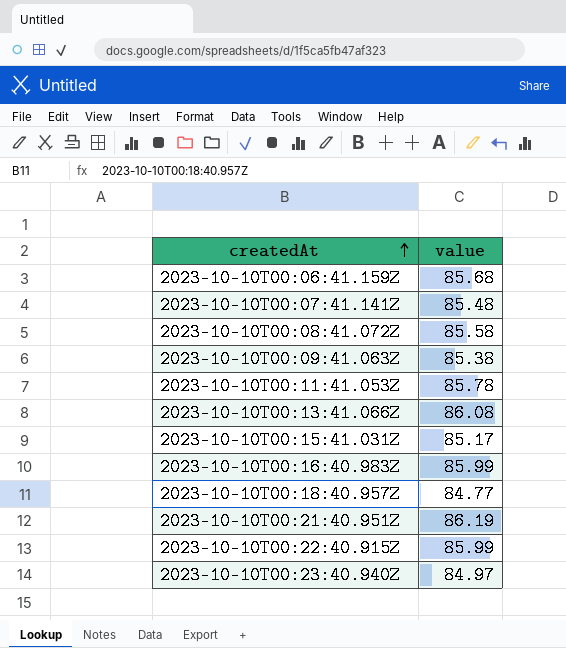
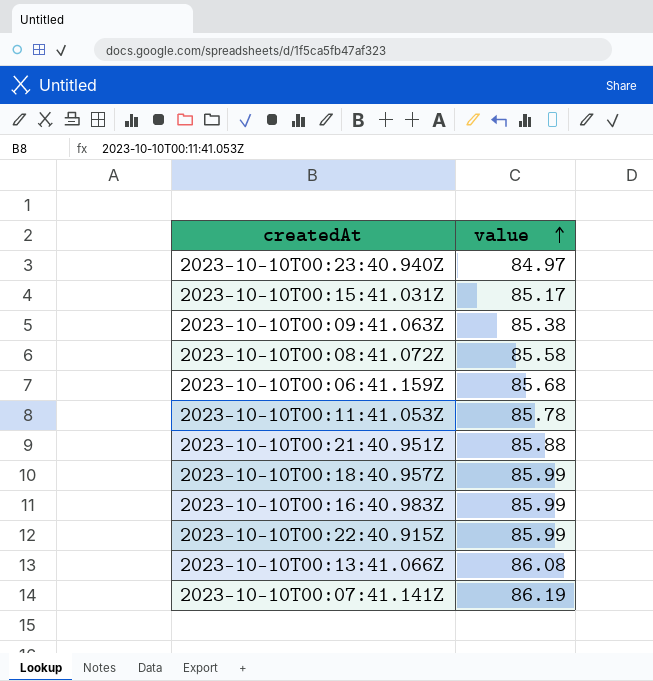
row order: createdAt ascending -> value ascending
2023-10-10T00:21:40.951Z | value: 86.19 -> 85.88
2023-10-10T00:18:40.957Z | value: 84.77 -> 85.99
2023-10-10T00:07:41.141Z | value: 85.48 -> 86.19

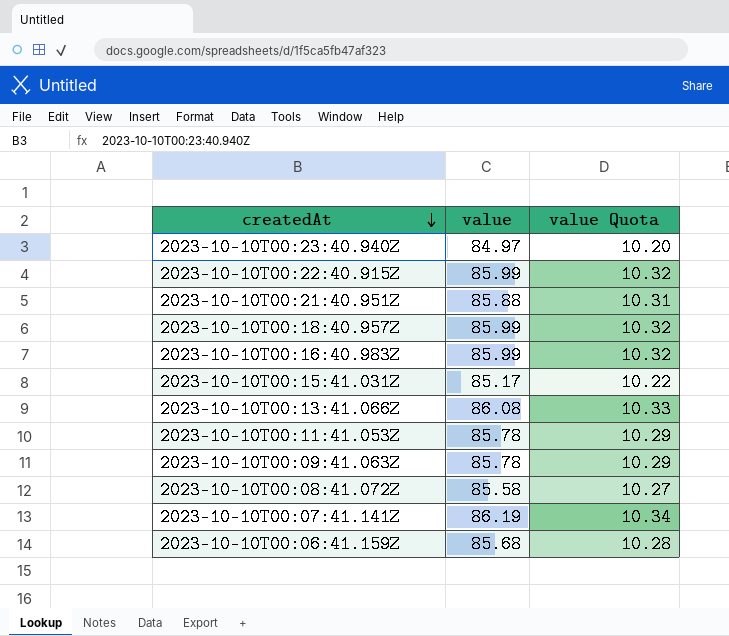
row order: value ascending -> createdAt descending
column value Quota | formula: none -> [value] * 0.12
2023-10-10T00:09:41.063Z | value: 85.38 -> 85.78

